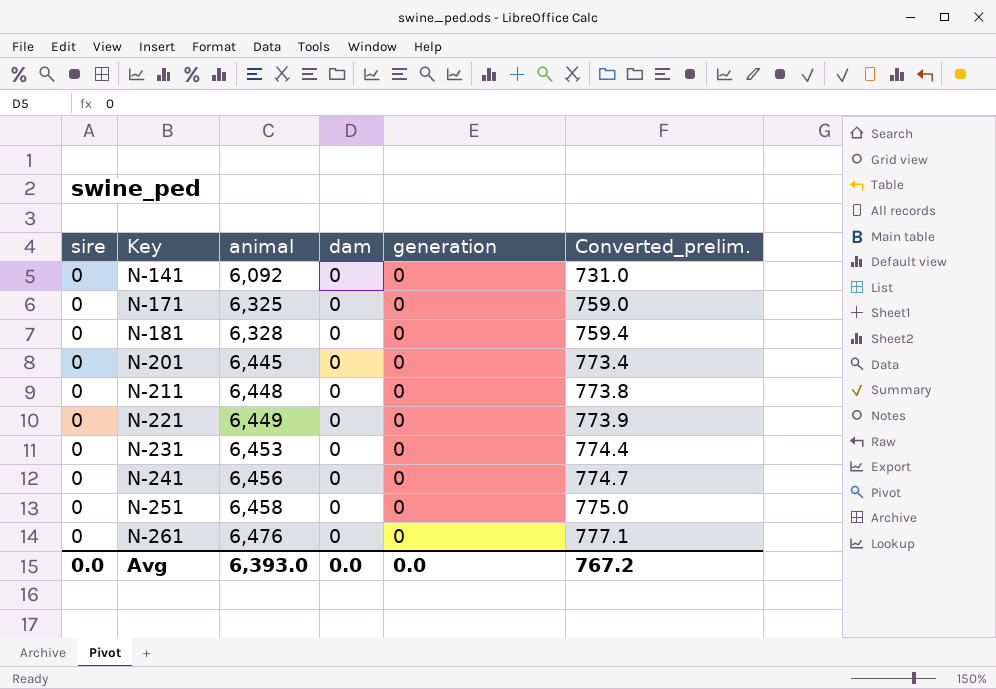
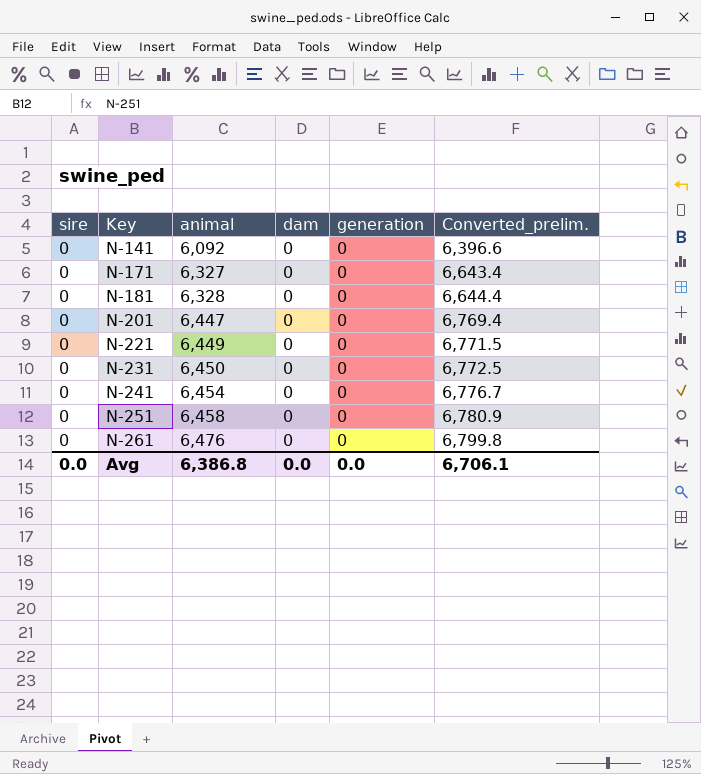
column Converted_prelim. | formula: [animal] * 0.12 -> [animal] * 1.05
row N-211: 0 | 6,448 | 0 | 0 | 773.8 -> none
N-171 | animal: 6,325 -> 6,327
N-201 | animal: 6,445 -> 6,447
N-231 | animal: 6,453 -> 6,450
N-241 | animal: 6,456 -> 6,454
Avg | animal: 6,393.0 -> 6,386.8
Avg | Converted_prelim.: 767.2 -> 6,706.1

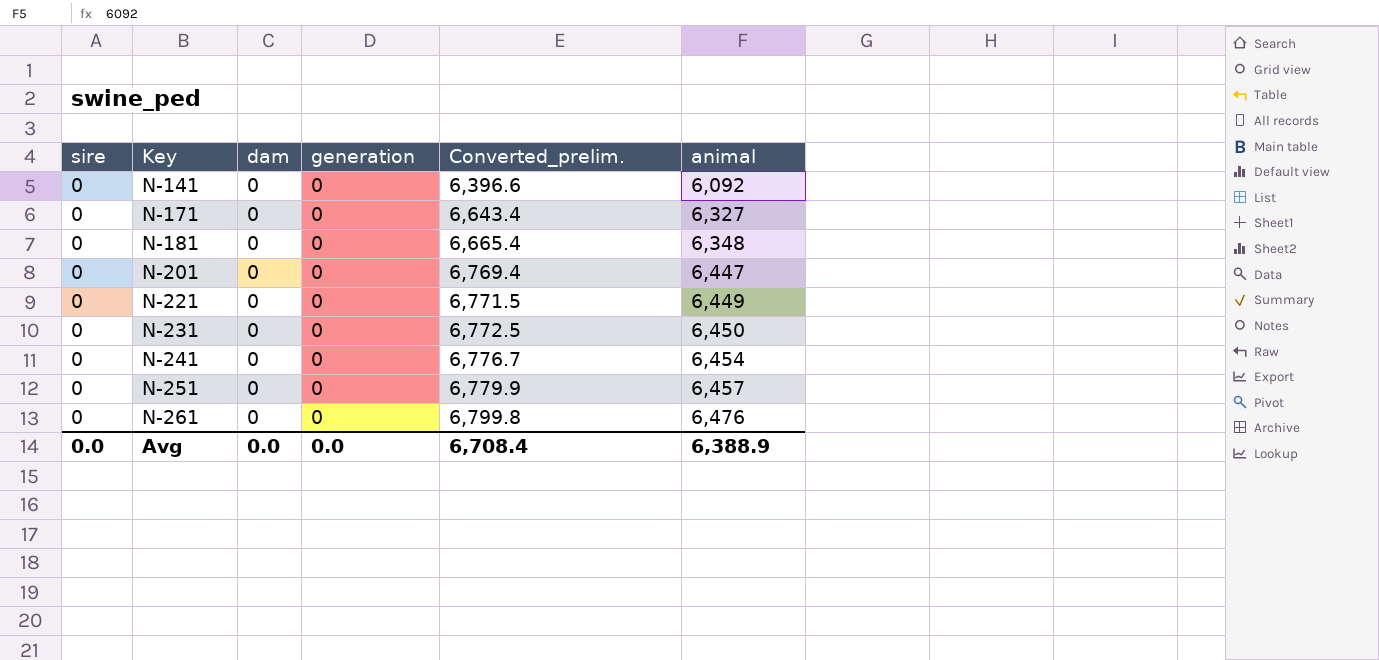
column animal | position: 3 -> 6
N-181 | Converted_prelim.: 6,644.4 -> 6,665.4
N-181 | animal: 6,328 -> 6,348
N-251 | Converted_prelim.: 6,780.9 -> 6,779.9
N-251 | animal: 6,458 -> 6,457
Avg | Converted_prelim.: 6,706.1 -> 6,708.4
Avg | animal: 6,386.8 -> 6,388.9

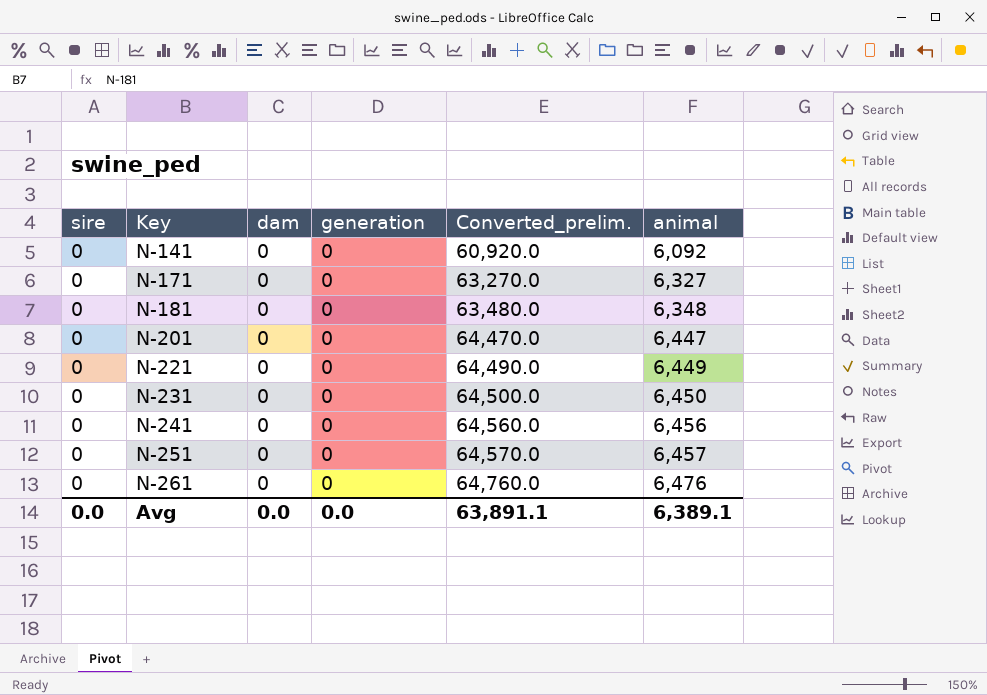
column Converted_prelim. | formula: [animal] * 1.05 -> [animal] * 10
N-241 | animal: 6,454 -> 6,456
Avg | Converted_prelim.: 6,708.4 -> 63,891.1
Avg | animal: 6,388.9 -> 6,389.1

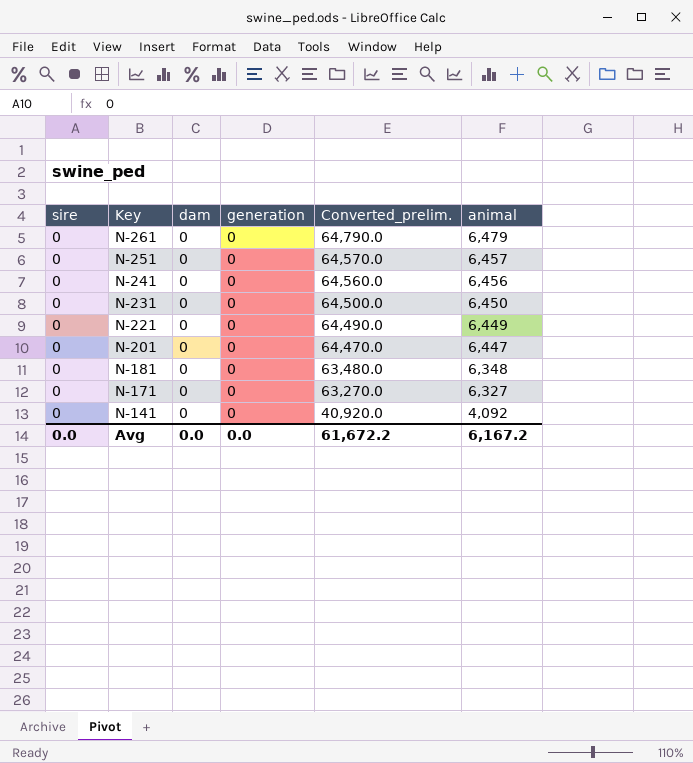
row order: Key ascending -> Key descending
N-261 | Converted_prelim.: 64,760.0 -> 64,790.0
N-261 | animal: 6,476 -> 6,479
N-141 | Converted_prelim.: 60,920.0 -> 40,920.0
N-141 | animal: 6,092 -> 4,092
Avg | Converted_prelim.: 63,891.1 -> 61,672.2
Avg | animal: 6,389.1 -> 6,167.2

